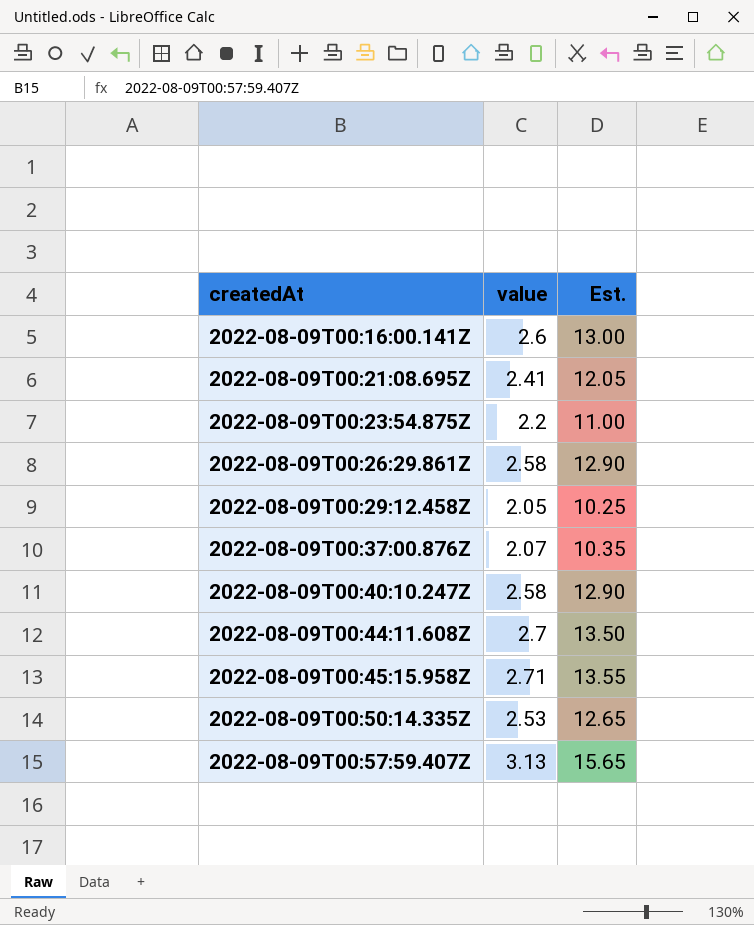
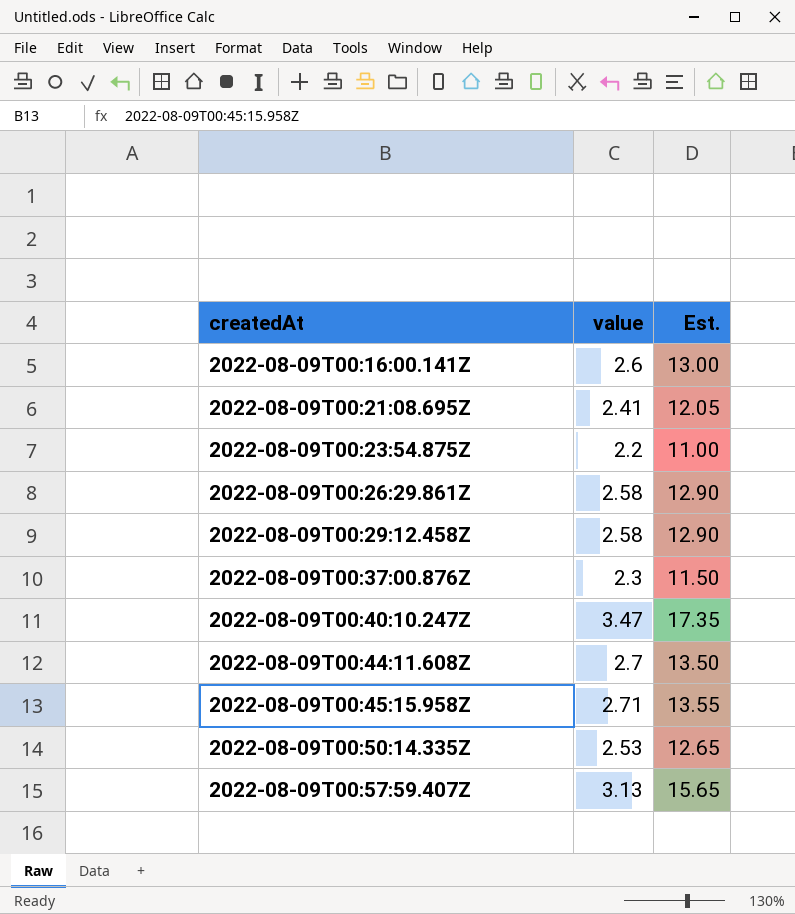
2022-08-09T00:29:12.458Z | value: 2.05 -> 2.58
2022-08-09T00:29:12.458Z | Est.: 10.25 -> 12.90
2022-08-09T00:37:00.876Z | value: 2.07 -> 2.3
2022-08-09T00:37:00.876Z | Est.: 10.35 -> 11.50
2022-08-09T00:40:10.247Z | value: 2.58 -> 3.47
2022-08-09T00:40:10.247Z | Est.: 12.90 -> 17.35

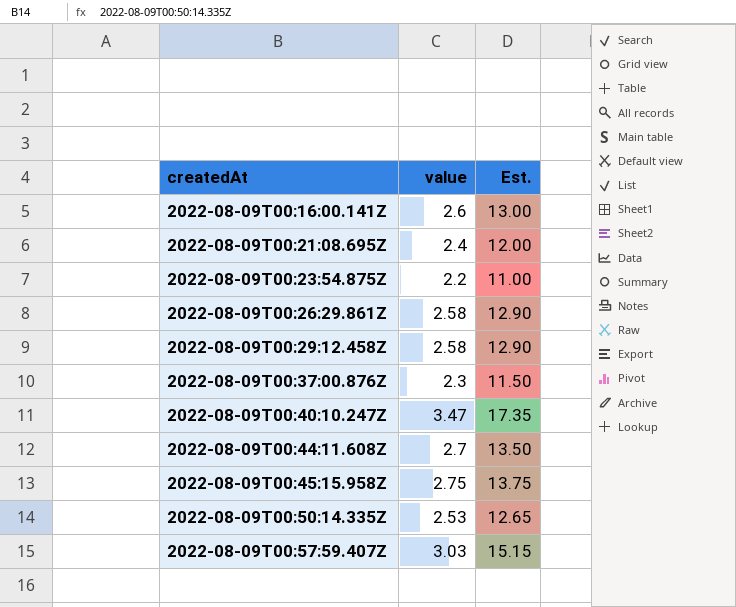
2022-08-09T00:21:08.695Z | value: 2.41 -> 2.4
2022-08-09T00:21:08.695Z | Est.: 12.05 -> 12.00
2022-08-09T00:45:15.958Z | value: 2.71 -> 2.75
2022-08-09T00:45:15.958Z | Est.: 13.55 -> 13.75
2022-08-09T00:57:59.407Z | value: 3.13 -> 3.03
2022-08-09T00:57:59.407Z | Est.: 15.65 -> 15.15

